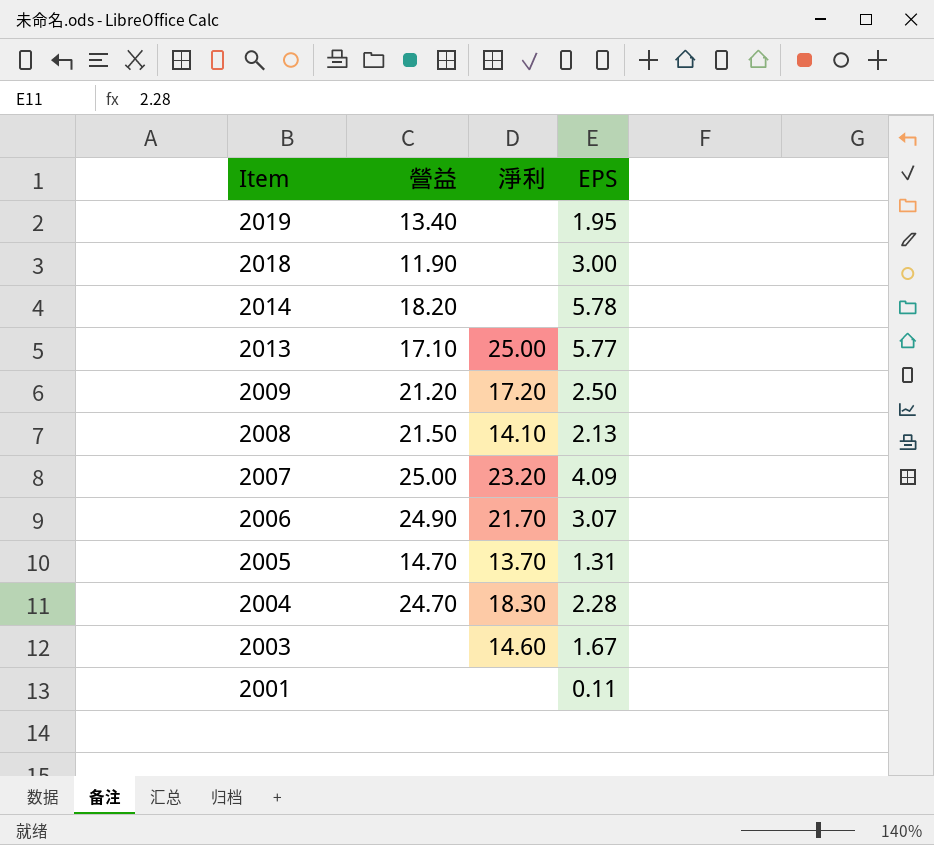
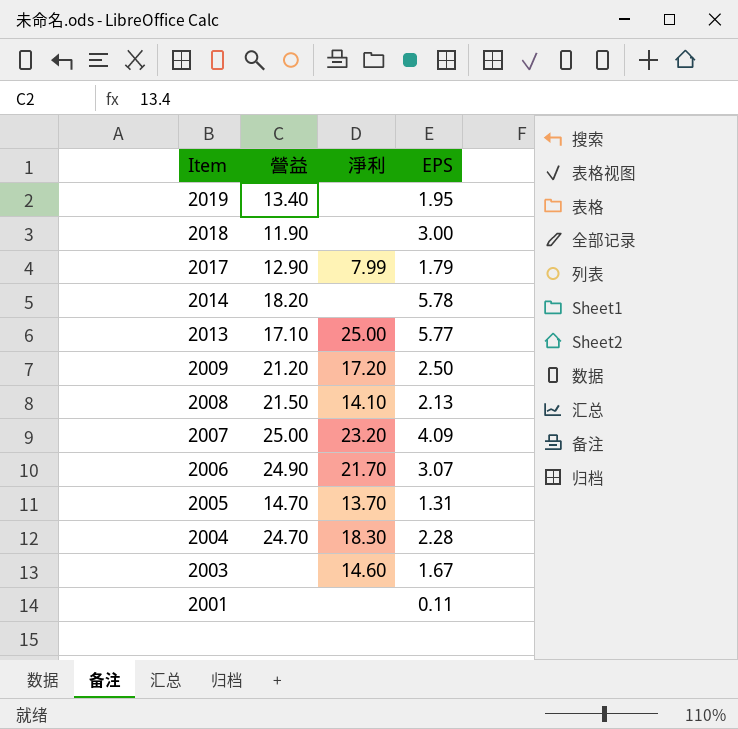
row 2017: none -> 12.90 | 7.99 | 1.79

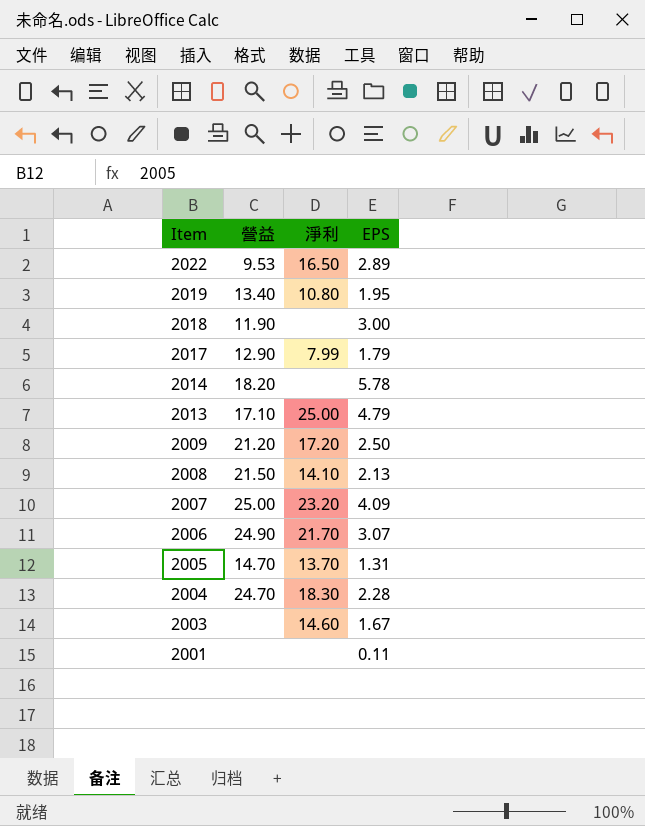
row 2022: none -> 9.53 | 16.50 | 2.89
2019 | 淨利: none -> 10.80
2013 | EPS: 5.77 -> 4.79

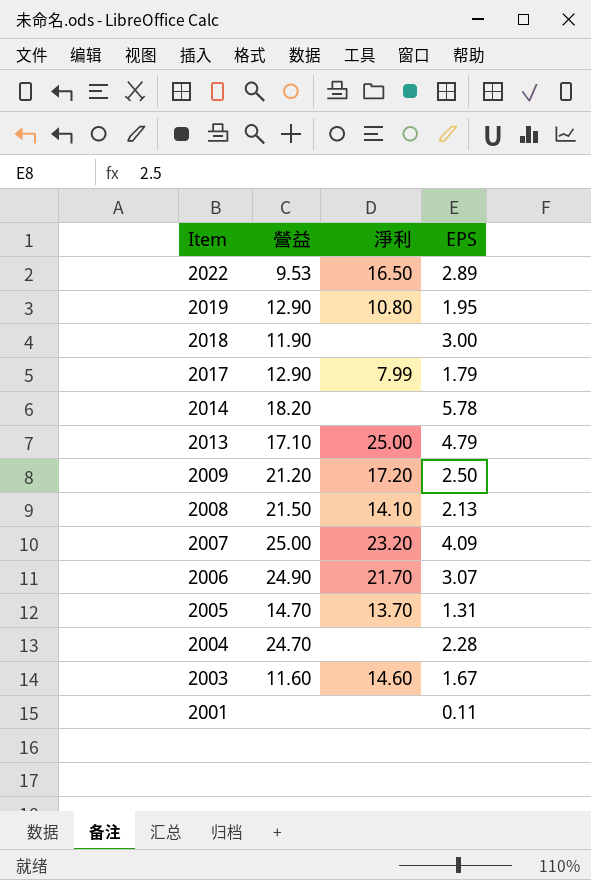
2019 | 營益: 13.40 -> 12.90
2004 | 淨利: 18.30 -> none
2003 | 營益: none -> 11.60

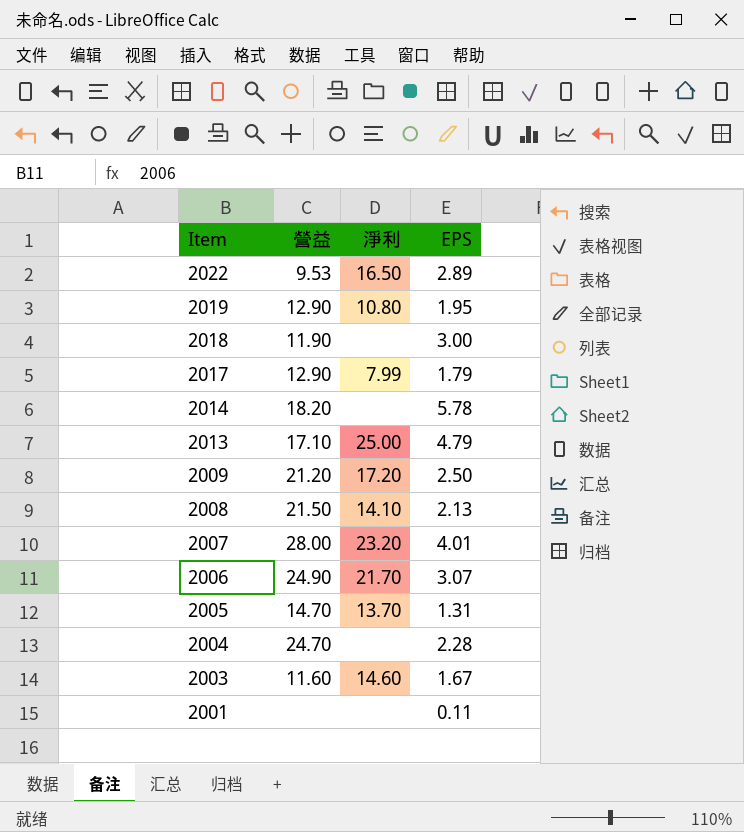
2007 | 營益: 25.00 -> 28.00
2007 | EPS: 4.09 -> 4.01

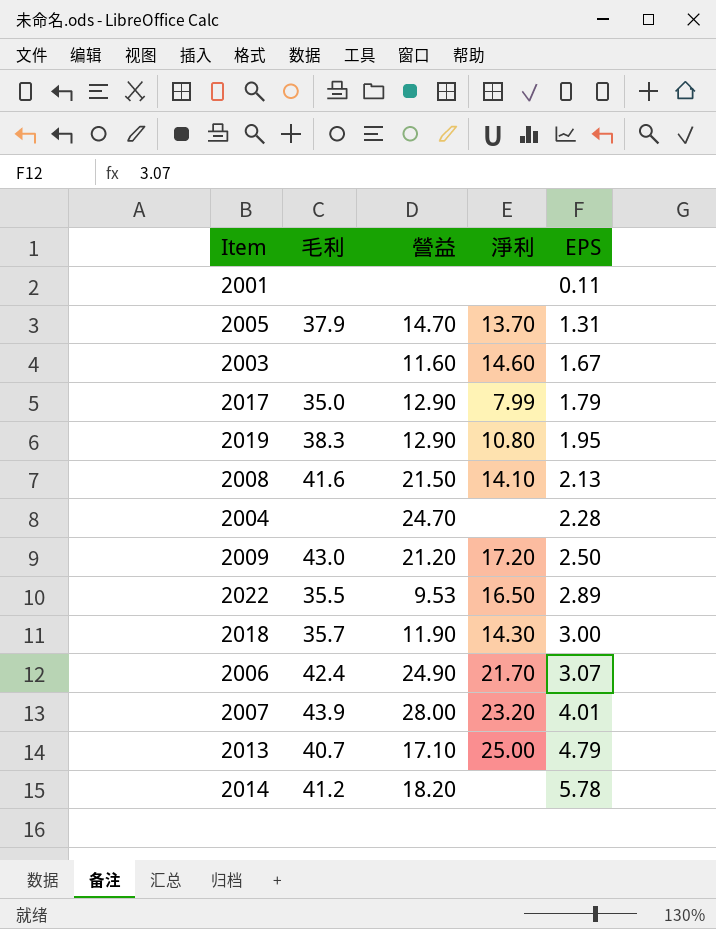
row order: Item descending -> EPS ascending
column 毛利 | position: none -> 2
2018 | 淨利: none -> 14.30

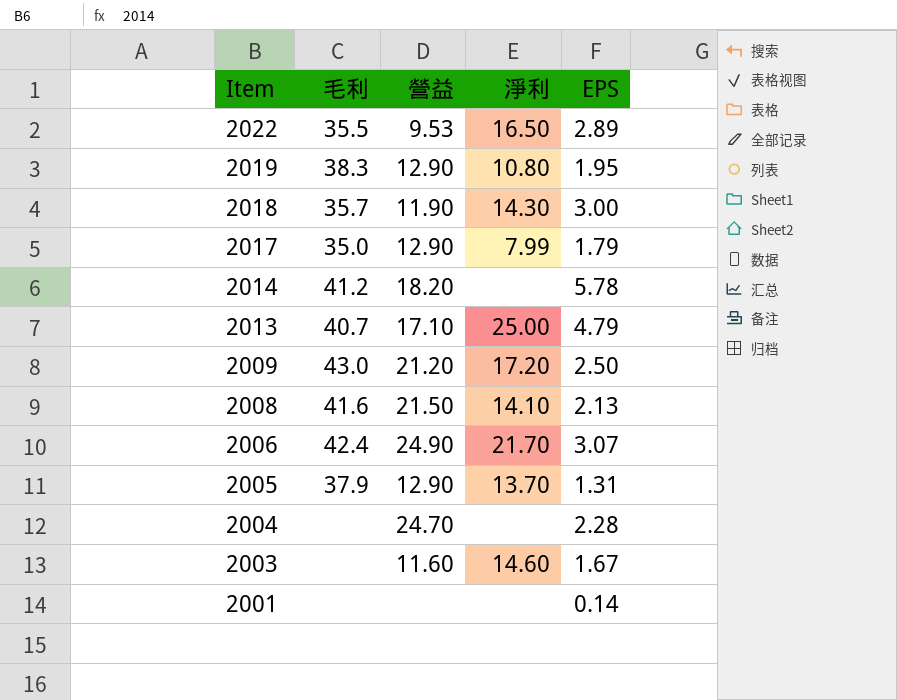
row order: EPS ascending -> Item descending
row 2007: 43.9 | 28.00 | 23.20 | 4.01 -> none
2005 | 營益: 14.70 -> 12.90
2001 | EPS: 0.11 -> 0.14

